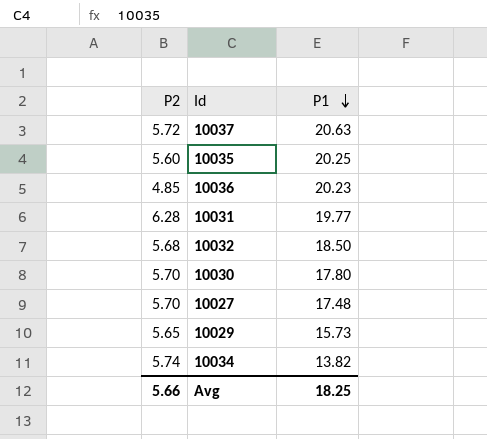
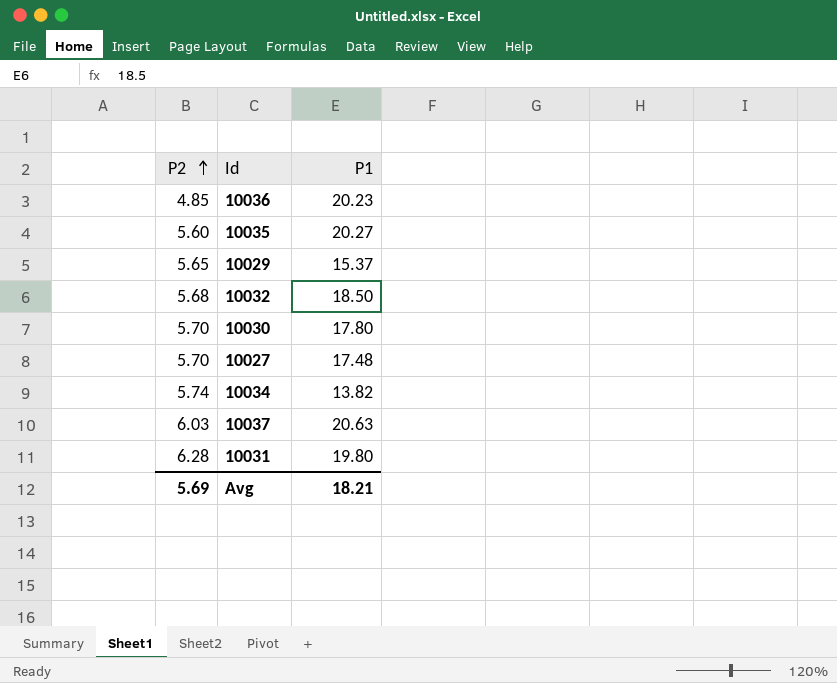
row order: P1 descending -> P2 ascending
10035 | P1: 20.25 -> 20.27
10029 | P1: 15.73 -> 15.37
10037 | P2: 5.72 -> 6.03
10031 | P1: 19.77 -> 19.80
Avg | P2: 5.66 -> 5.69
Avg | P1: 18.25 -> 18.21

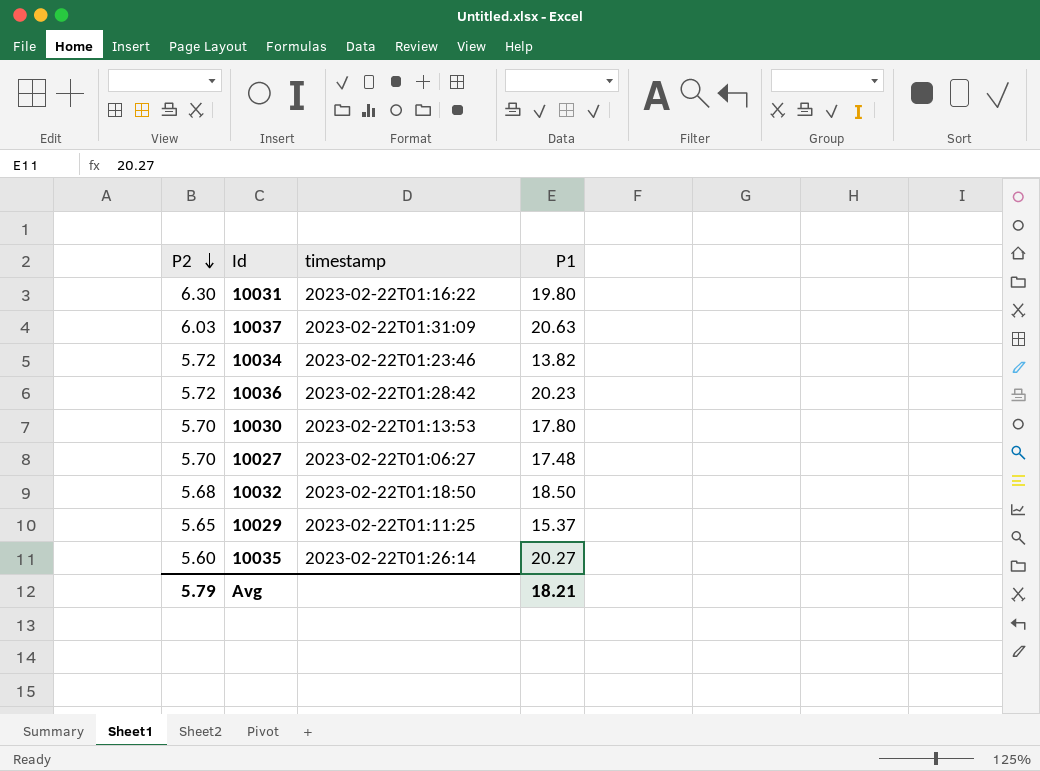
row order: P2 ascending -> P2 descending
column timestamp | position: none -> 3
10031 | P2: 6.28 -> 6.30
10034 | P2: 5.74 -> 5.72
10036 | P2: 4.85 -> 5.72
Avg | P2: 5.69 -> 5.79

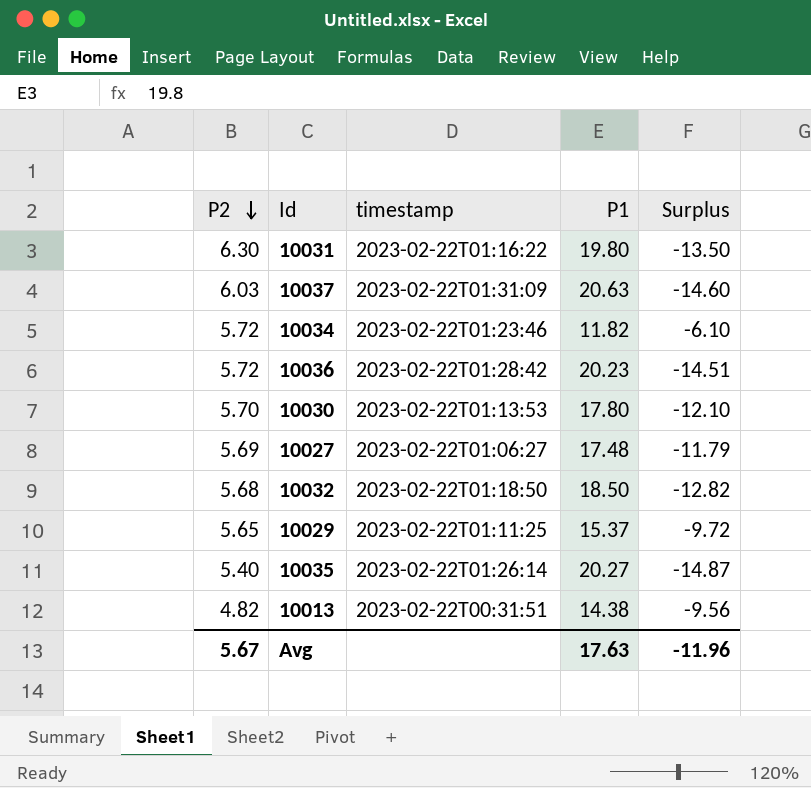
column Surplus | formula: none -> [P2] - [P1]
10034 | P1: 13.82 -> 11.82
10027 | P2: 5.70 -> 5.69
10035 | P2: 5.60 -> 5.40
row 10013: none -> 4.82 | 2023-02-22T00:31:51 | 14.38 | -9.56
Avg | P2: 5.79 -> 5.67
Avg | P1: 18.21 -> 17.63

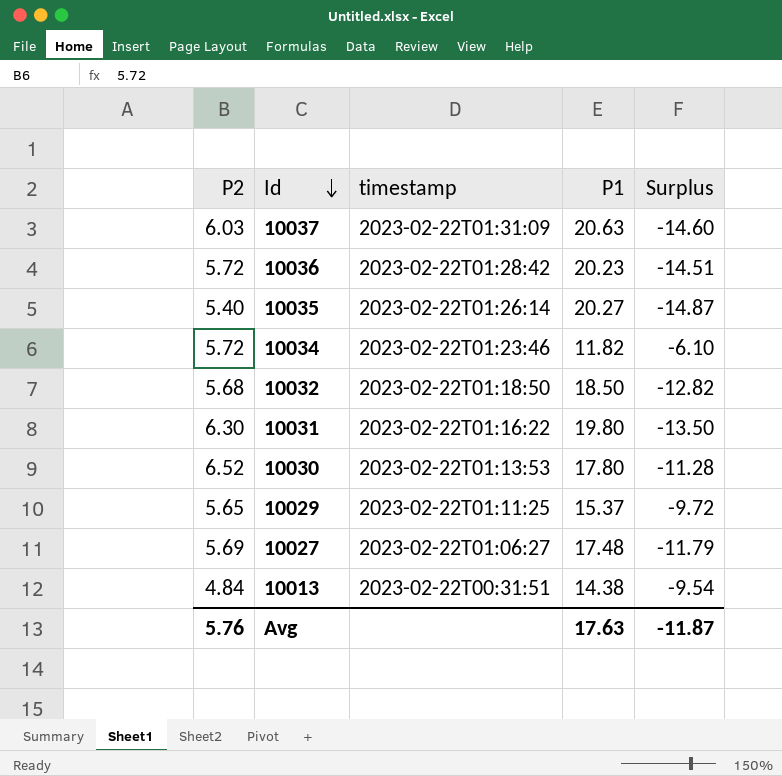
row order: P2 descending -> Id descending
10030 | P2: 5.70 -> 6.52
10030 | Surplus: -12.10 -> -11.28
10013 | P2: 4.82 -> 4.84
10013 | Surplus: -9.56 -> -9.54
Avg | P2: 5.67 -> 5.76
Avg | Surplus: -11.96 -> -11.87

